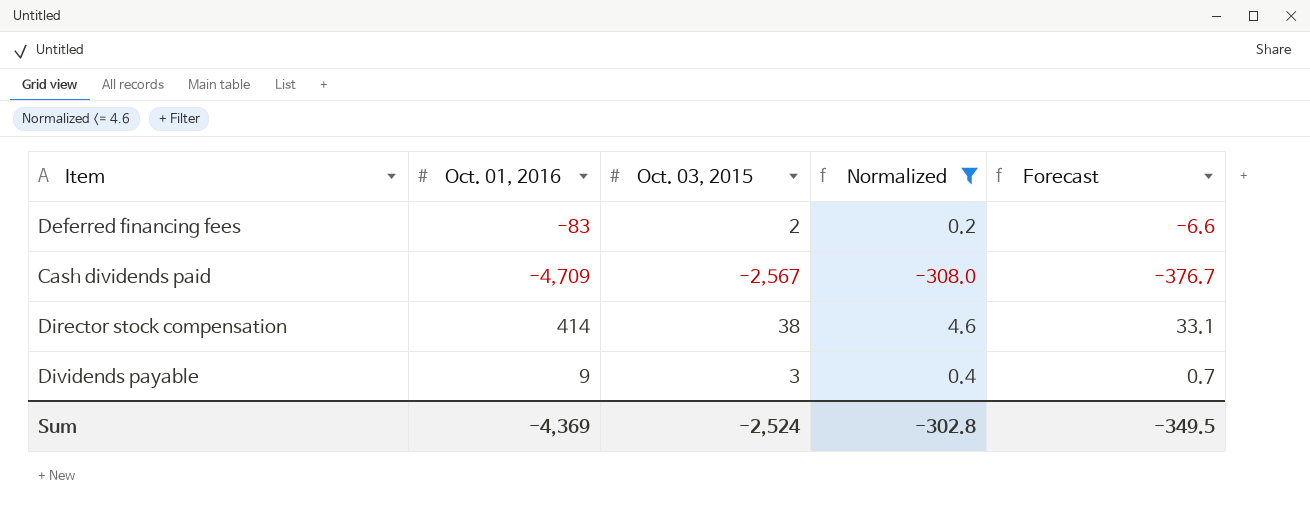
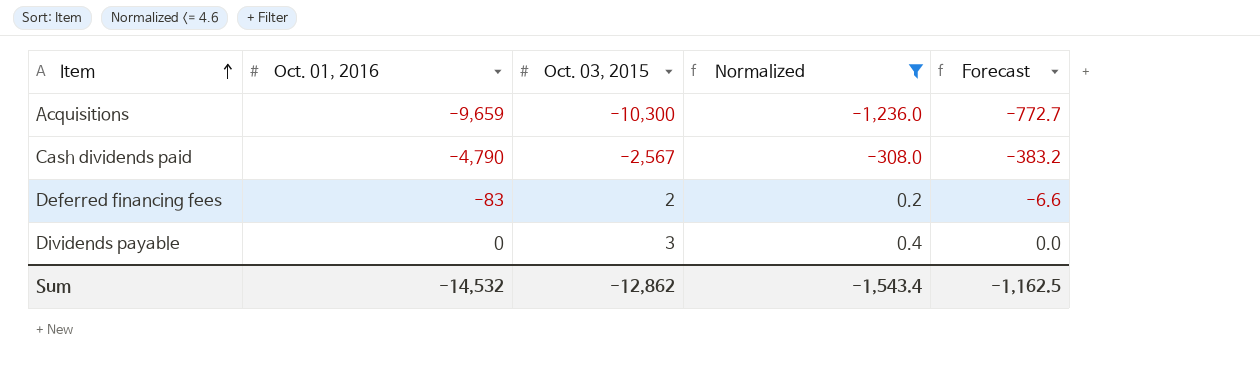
row order: none -> Item ascending
row Director stock compensation: 414 | 38 | 4.6 | 33.1 -> none
row Acquisitions: none -> -9,659 | -10,300 | -1,236.0 | -772.7
Cash dividends paid | Oct. 01, 2016: -4,709 -> -4,790
Cash dividends paid | Forecast: -376.7 -> -383.2
Dividends payable | Oct. 01, 2016: 9 -> 0
Dividends payable | Forecast: 0.7 -> 0.0
Sum | Oct. 01, 2016: -4,369 -> -14,532
Sum | Oct. 03, 2015: -2,524 -> -12,862
Sum | Normalized: -302.8 -> -1,543.4
Sum | Forecast: -349.5 -> -1,162.5

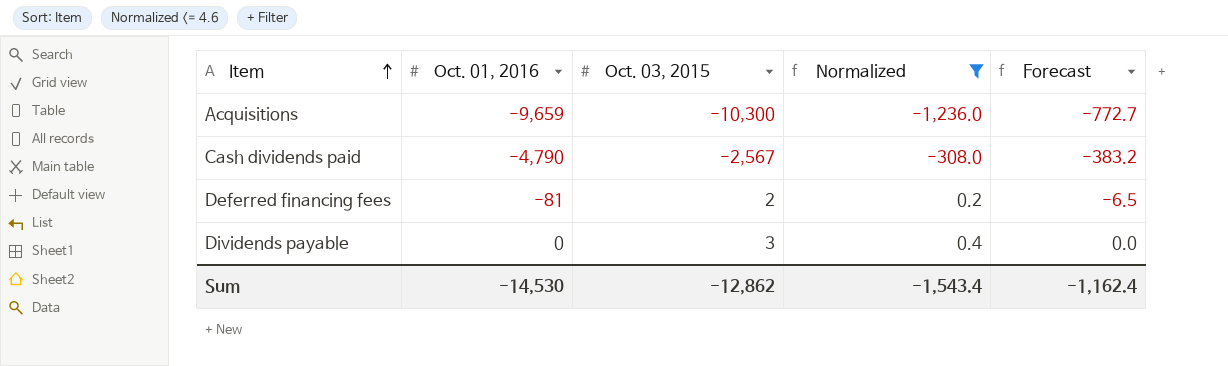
Deferred financing fees | Oct. 01, 2016: -83 -> -81
Deferred financing fees | Forecast: -6.6 -> -6.5
Sum | Oct. 01, 2016: -14,532 -> -14,530
Sum | Forecast: -1,162.5 -> -1,162.4

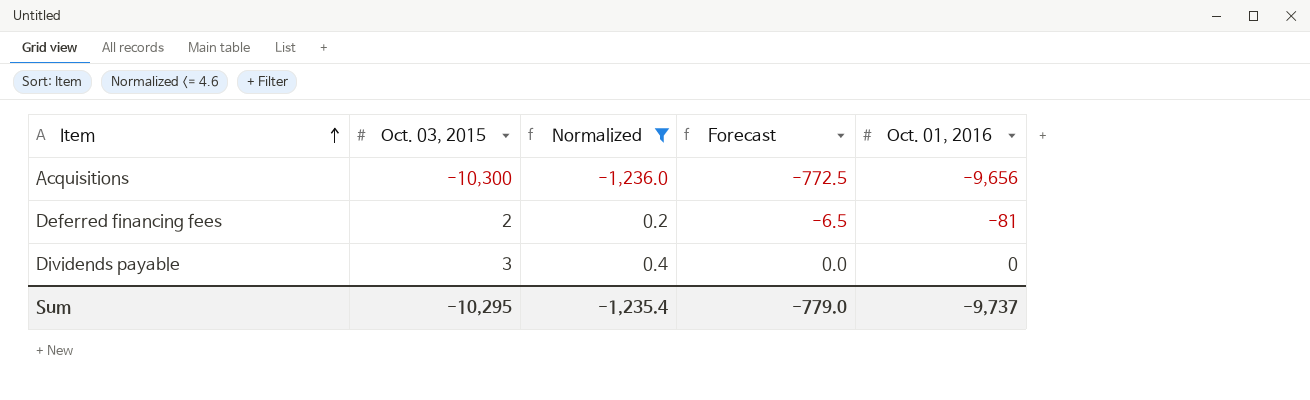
column Oct. 01, 2016 | position: 2 -> 5
row Cash dividends paid: -4,790 | -2,567 | -308.0 | -383.2 -> none
Acquisitions | Forecast: -772.7 -> -772.5
Acquisitions | Oct. 01, 2016: -9,659 -> -9,656
Sum | Oct. 03, 2015: -12,862 -> -10,295
Sum | Normalized: -1,543.4 -> -1,235.4
Sum | Forecast: -1,162.4 -> -779.0
Sum | Oct. 01, 2016: -14,530 -> -9,737

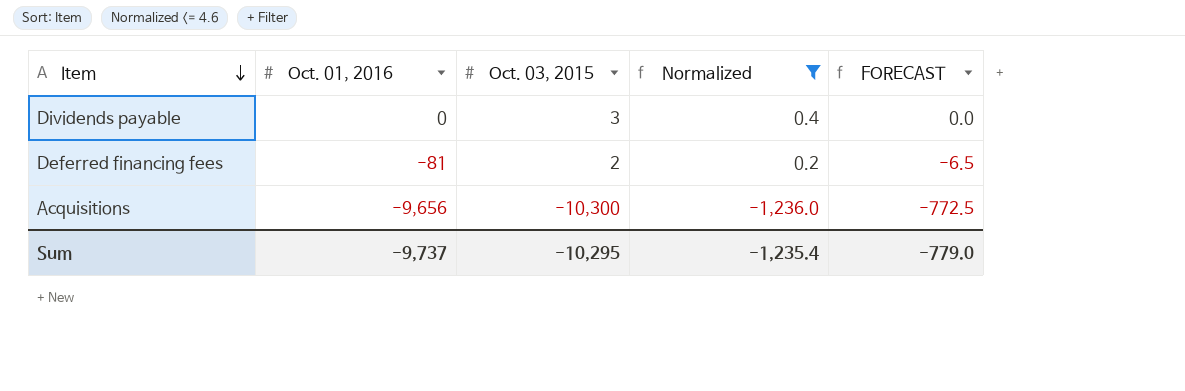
row order: Item ascending -> Item descending
column Oct. 01, 2016 | position: 5 -> 2
column name: Forecast -> FORECAST

